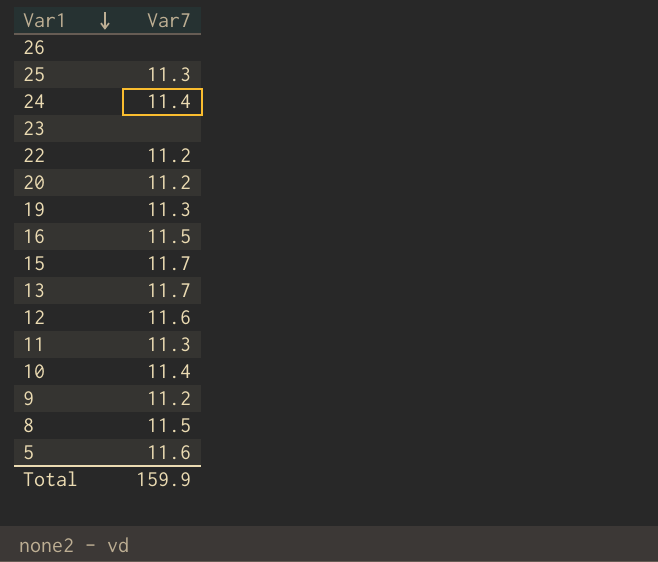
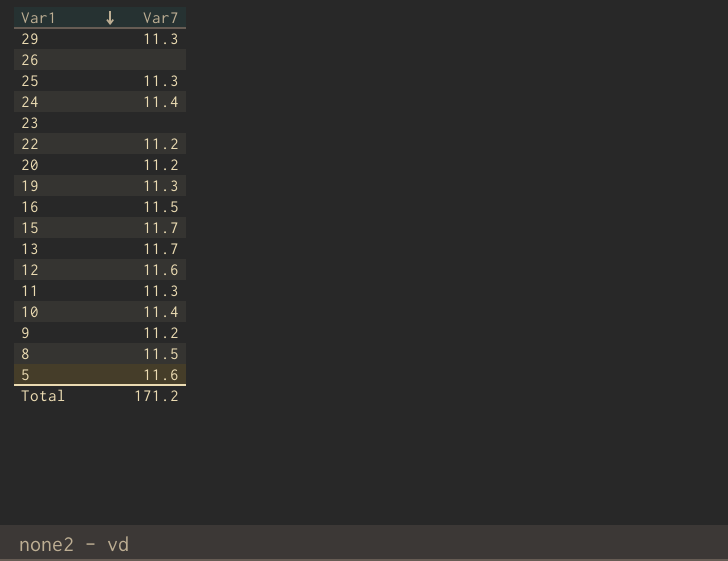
row 29: none -> 11.3
Total | Var7: 159.9 -> 171.2

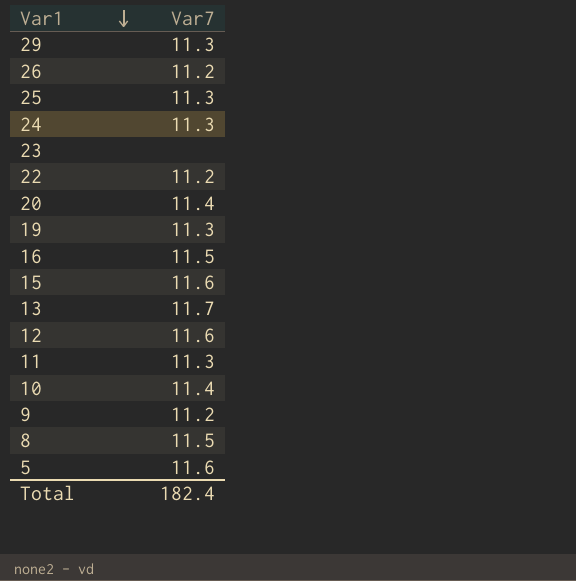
26 | Var7: none -> 11.2
24 | Var7: 11.4 -> 11.3
20 | Var7: 11.2 -> 11.4
15 | Var7: 11.7 -> 11.6
Total | Var7: 171.2 -> 182.4

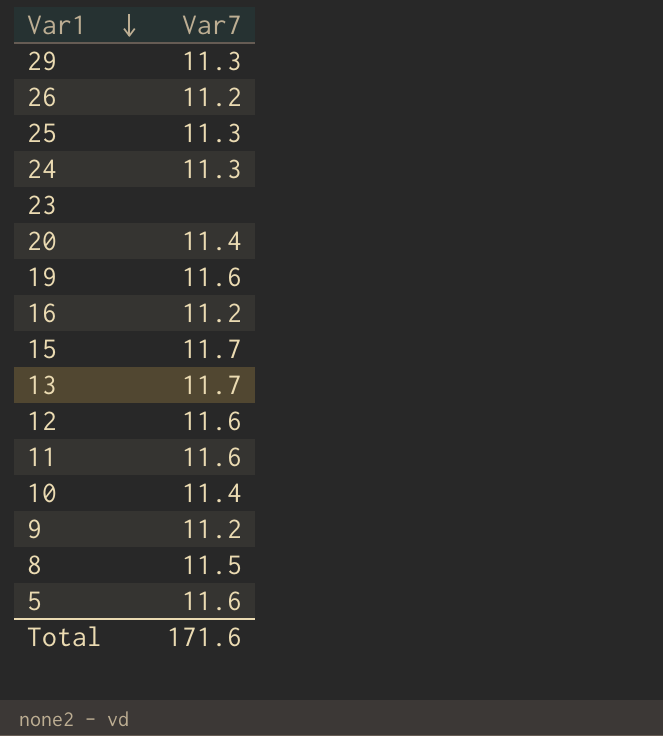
row 22: 11.2 -> none
19 | Var7: 11.3 -> 11.6
16 | Var7: 11.5 -> 11.2
15 | Var7: 11.6 -> 11.7
11 | Var7: 11.3 -> 11.6
Total | Var7: 182.4 -> 171.6

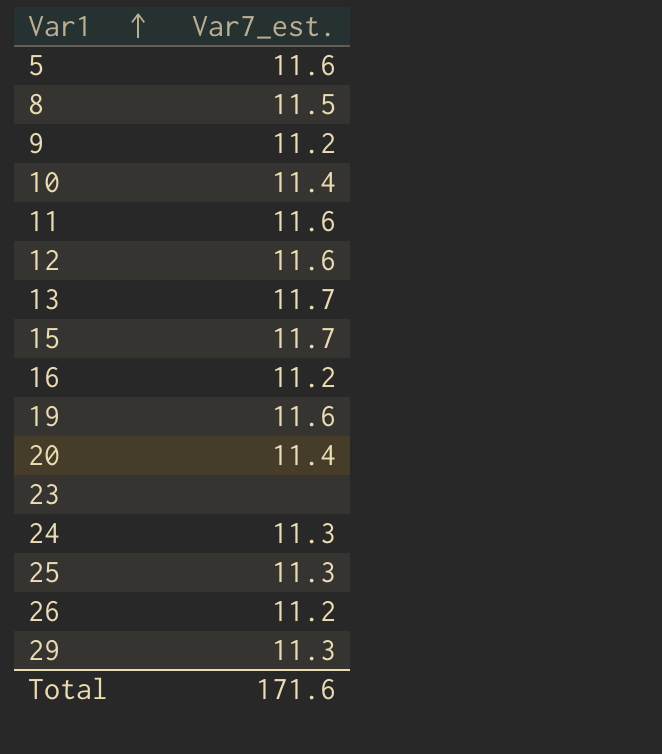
row order: Var1 descending -> Var1 ascending
column name: Var7 -> Var7_est.

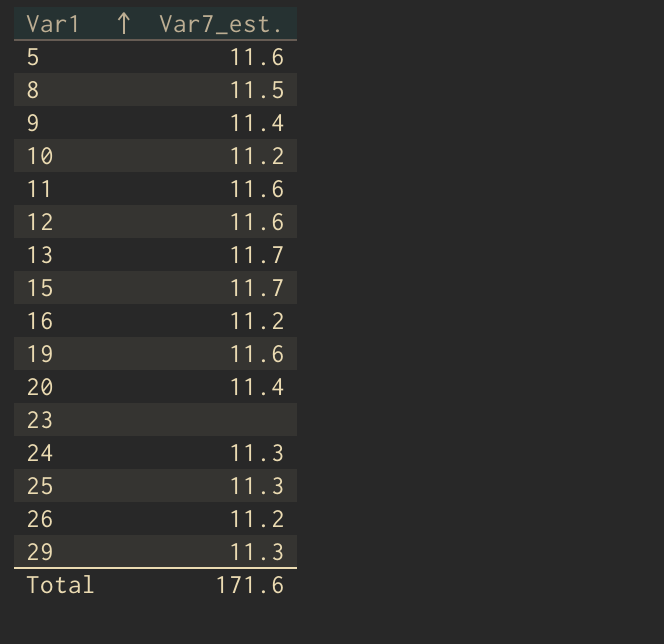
9 | Var7_est.: 11.2 -> 11.4
10 | Var7_est.: 11.4 -> 11.2

